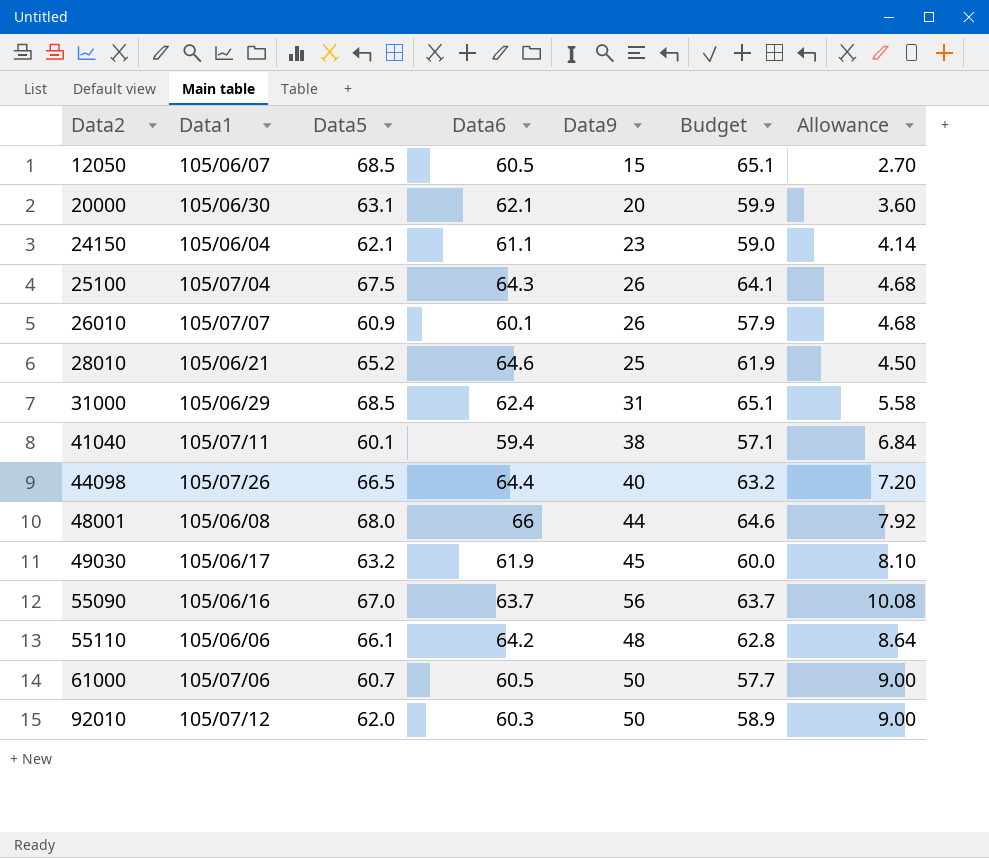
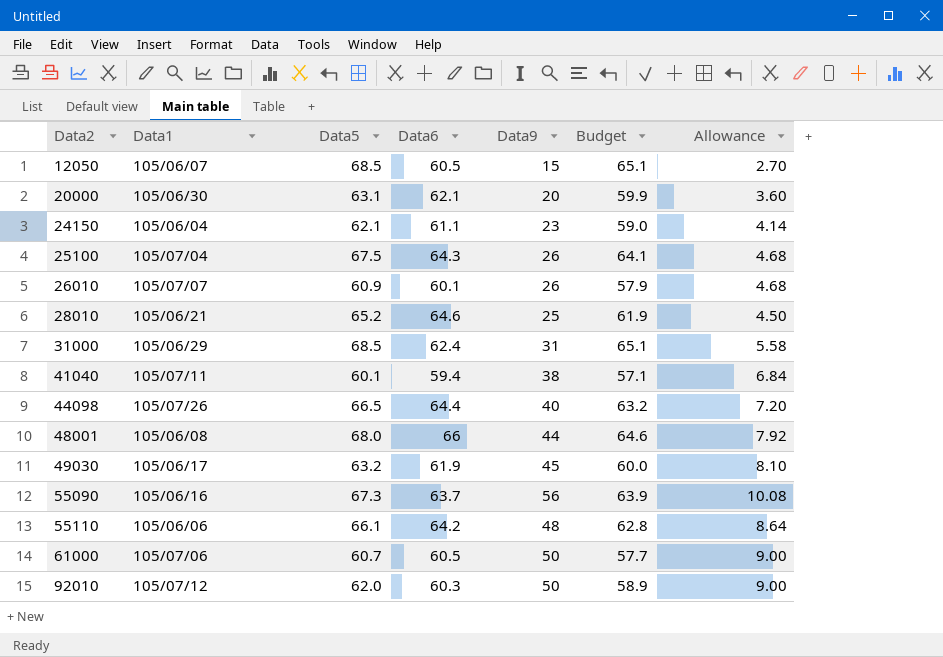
55090 | Data5: 67.0 -> 67.3
55090 | Budget: 63.7 -> 63.9

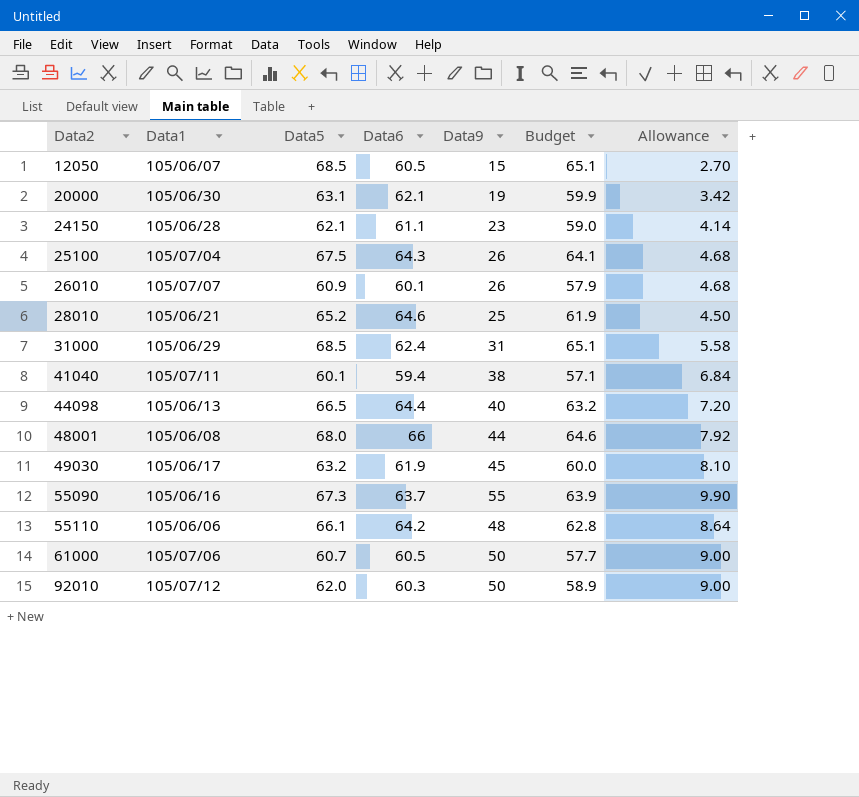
20000 | Data9: 20 -> 19
20000 | Allowance: 3.60 -> 3.42
24150 | Data1: 105/06/04 -> 105/06/28
44098 | Data1: 105/07/26 -> 105/06/13
55090 | Data9: 56 -> 55
55090 | Allowance: 10.08 -> 9.90

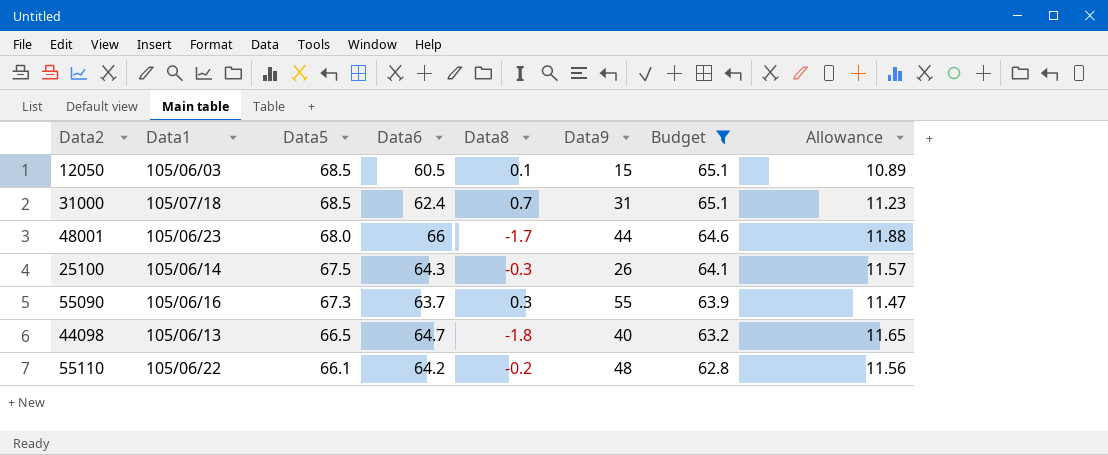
filter: none -> Budget >= 62.8
row order: Data2 ascending -> Data5 descending
column Data8 | position: none -> 5
column Allowance | formula: [Data9] * 0.18 -> [Data6] * 0.18
12050 | Data1: 105/06/07 -> 105/06/03
31000 | Data1: 105/06/29 -> 105/07/18
48001 | Data1: 105/06/08 -> 105/06/23
25100 | Data1: 105/07/04 -> 105/06/14
44098 | Data6: 64.4 -> 64.7
55110 | Data1: 105/06/06 -> 105/06/22

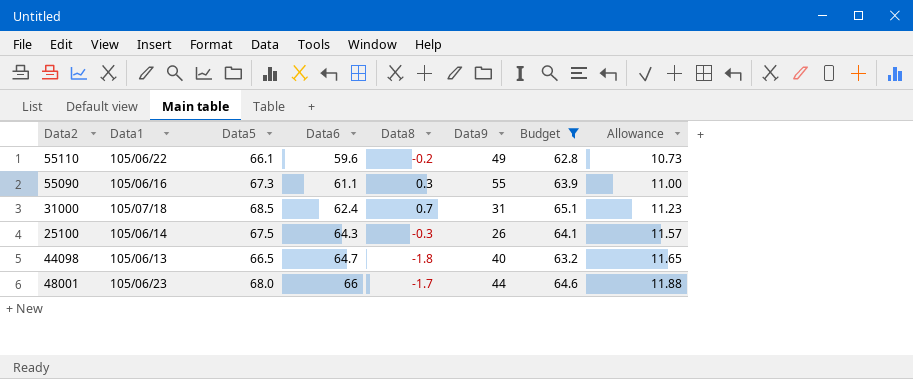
row order: Data5 descending -> Data6 ascending
row 12050: 105/06/03 | 68.5 | 60.5 | 0.1 | 15 | 65.1 | 10.89 -> none
55110 | Data6: 64.2 -> 59.6
55110 | Data9: 48 -> 49
55110 | Allowance: 11.56 -> 10.73
55090 | Data6: 63.7 -> 61.1
55090 | Allowance: 11.47 -> 11.00

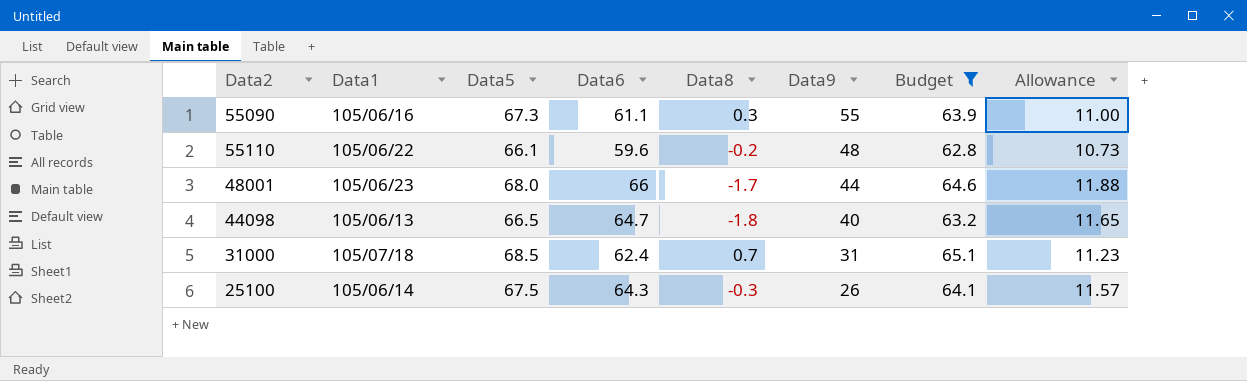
row order: Data6 ascending -> Data9 descending
55110 | Data9: 49 -> 48

